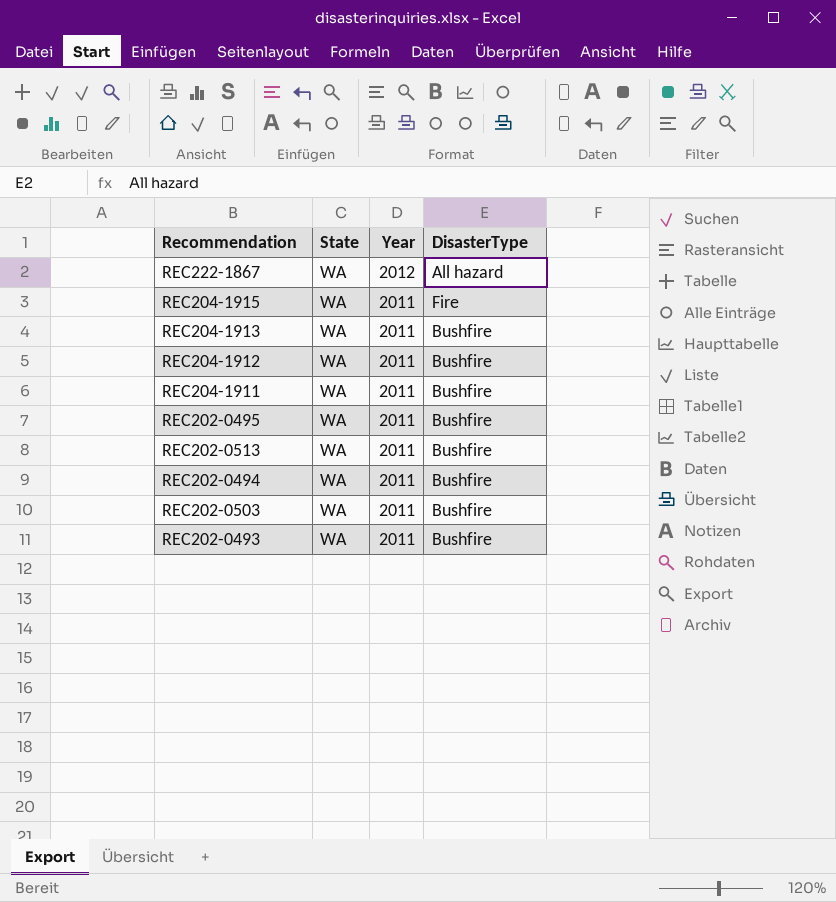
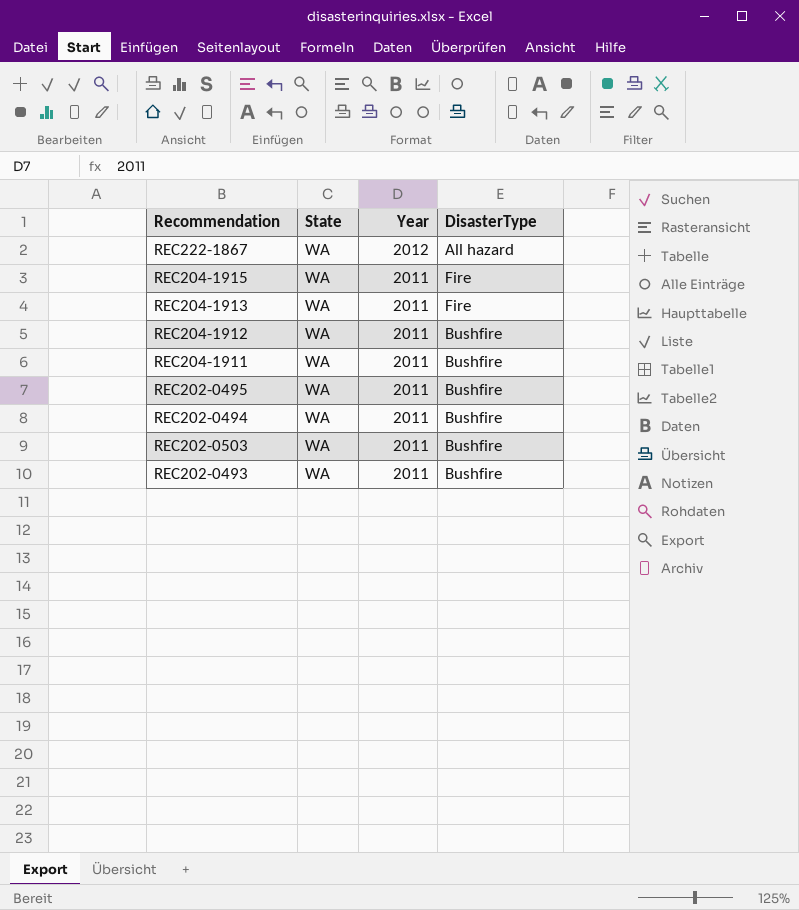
row REC202-0513: WA | 2011 | Bushfire -> none
REC204-1913 | DisasterType: Bushfire -> Fire

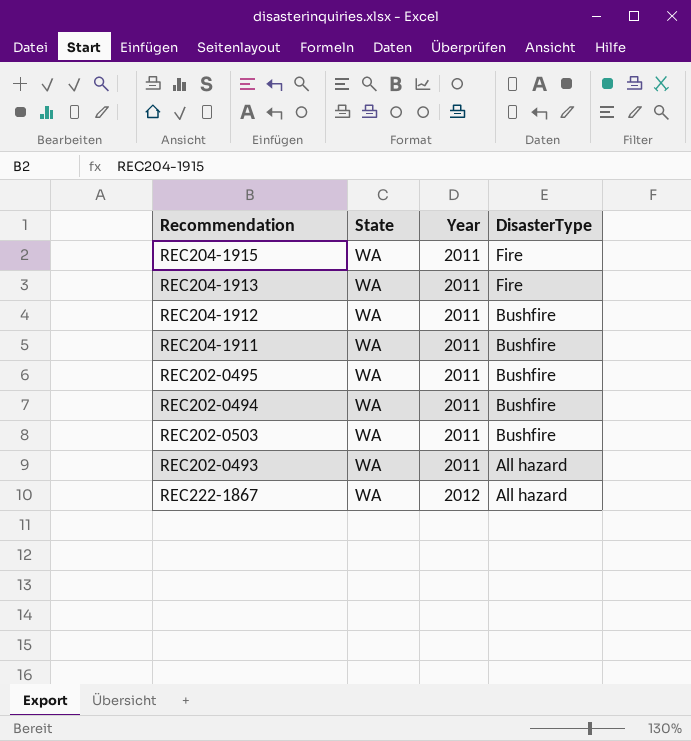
row order: Year descending -> Year ascending
REC202-0493 | DisasterType: Bushfire -> All hazard

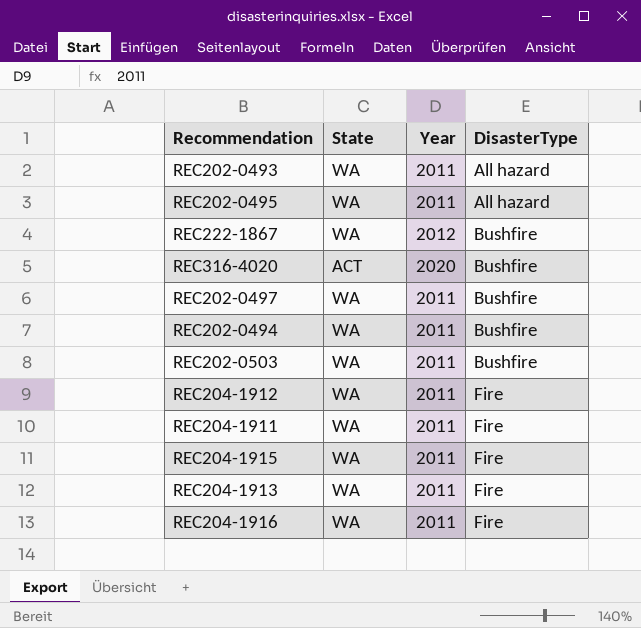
row order: Year ascending -> DisasterType ascending
REC202-0495 | DisasterType: Bushfire -> All hazard
REC222-1867 | DisasterType: All hazard -> Bushfire
row REC316-4020: none -> ACT | 2020 | Bushfire
row REC202-0497: none -> WA | 2011 | Bushfire
REC204-1912 | DisasterType: Bushfire -> Fire
REC204-1911 | DisasterType: Bushfire -> Fire
row REC204-1916: none -> WA | 2011 | Fire

